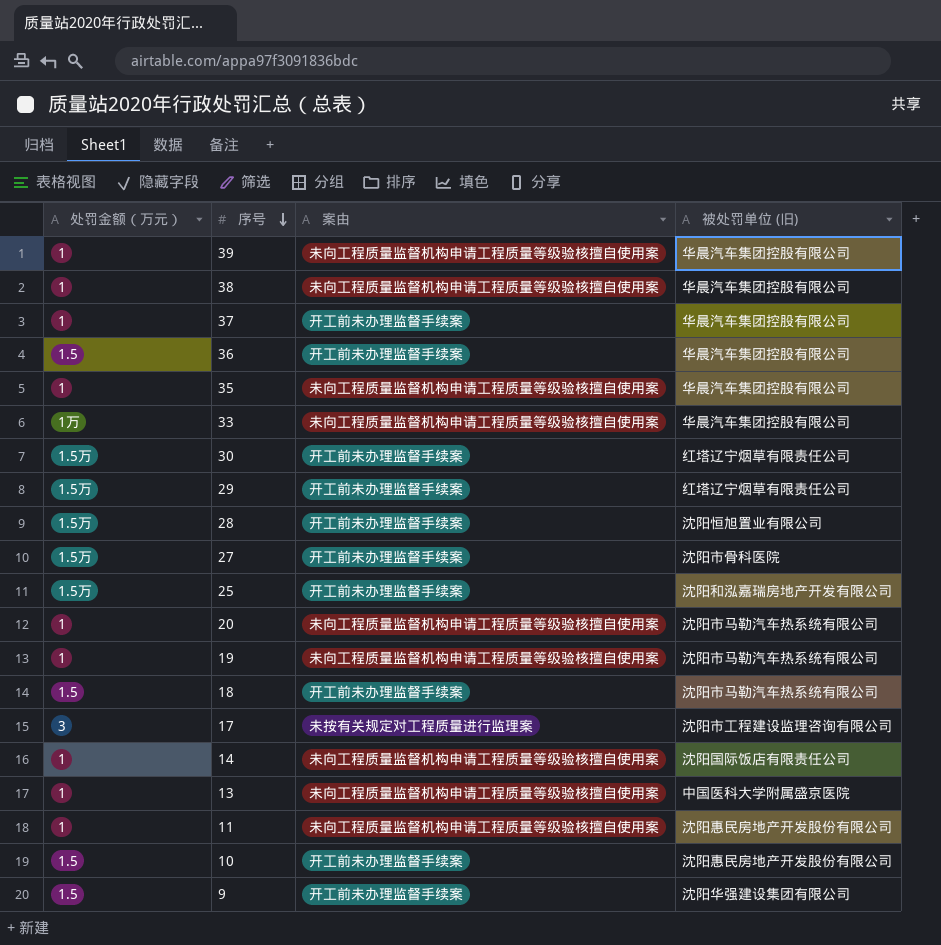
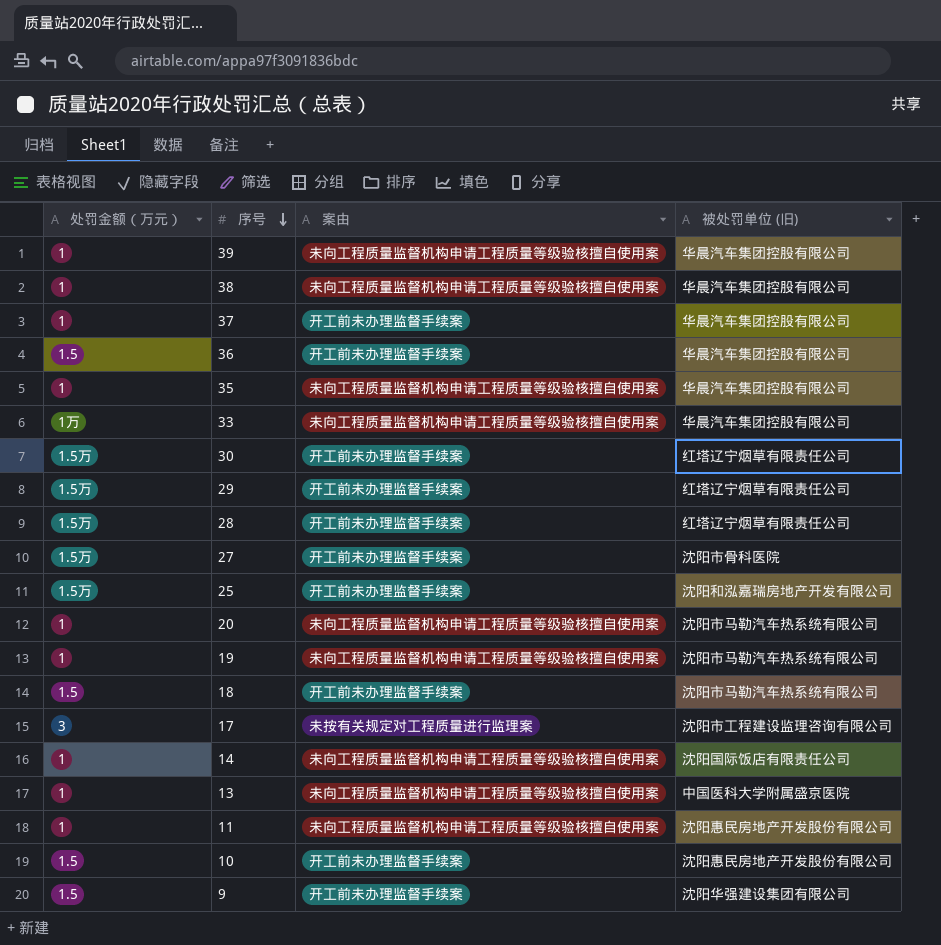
28 | 被处罚单位 (旧): 沈阳恒旭置业有限公司 -> 红塔辽宁烟草有限责任公司

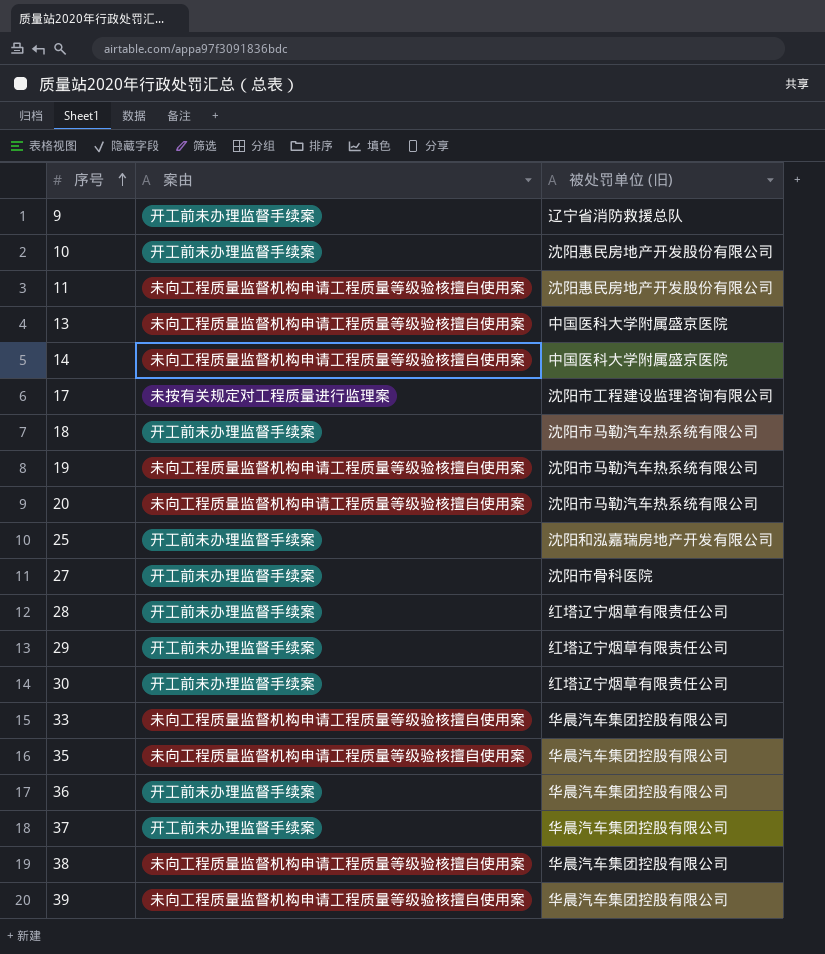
row order: 序号 descending -> 序号 ascending
column 处罚金额（万元） | position: 1 -> none
9 | 被处罚单位 (旧): 沈阳华强建设集团有限公司 -> 辽宁省消防救援总队
14 | 被处罚单位 (旧): 沈阳国际饭店有限责任公司 -> 中国医科大学附属盛京医院

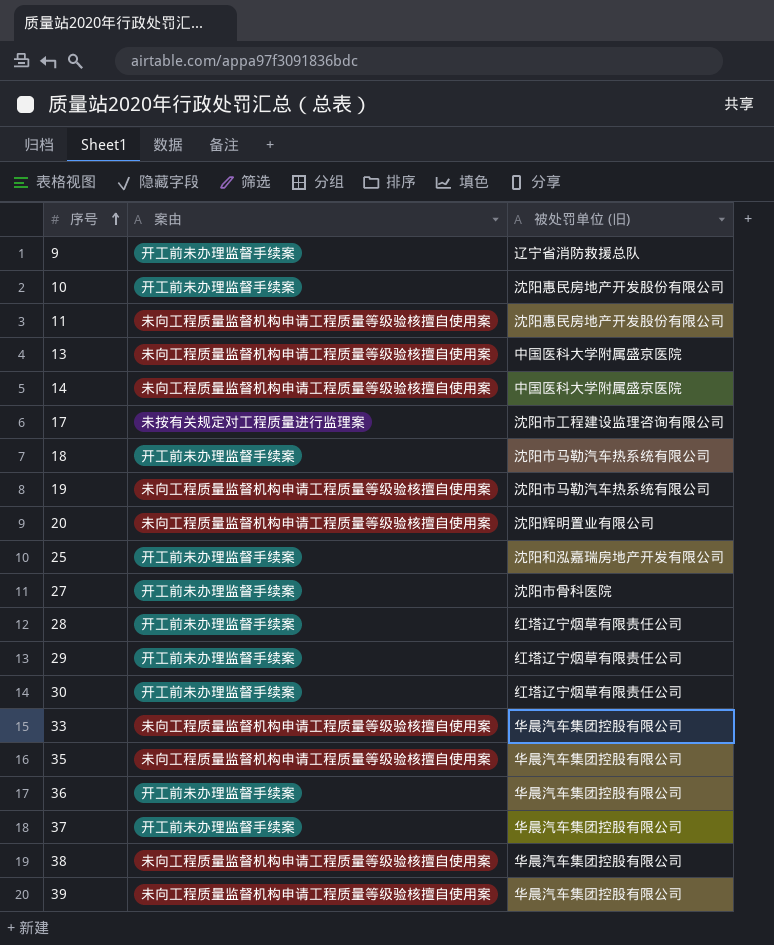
20 | 被处罚单位 (旧): 沈阳市马勒汽车热系统有限公司 -> 沈阳辉明置业有限公司

